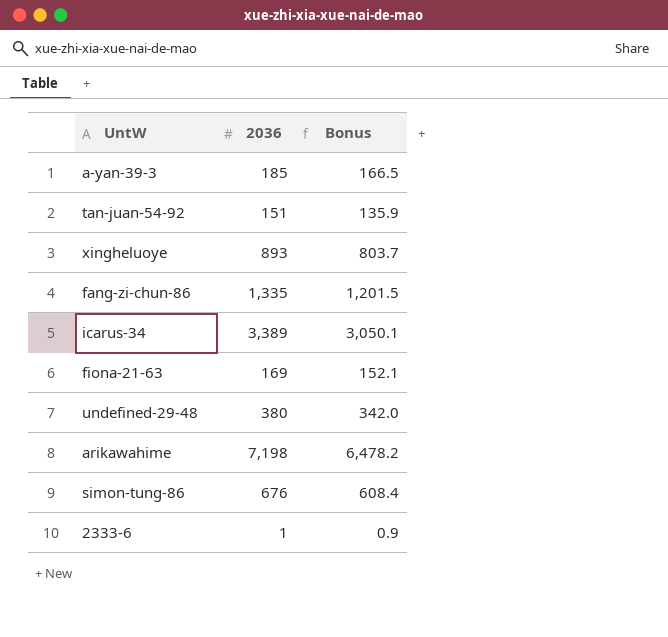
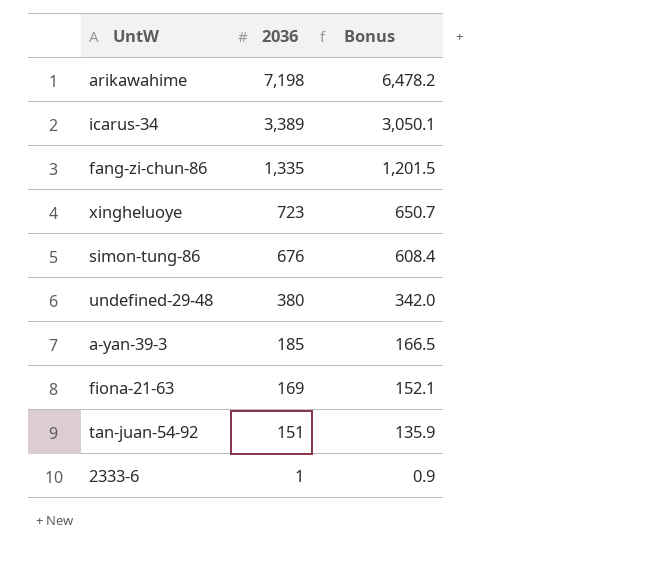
row order: none -> 2036 descending
xingheluoye | 2036: 893 -> 723
xingheluoye | Bonus: 803.7 -> 650.7

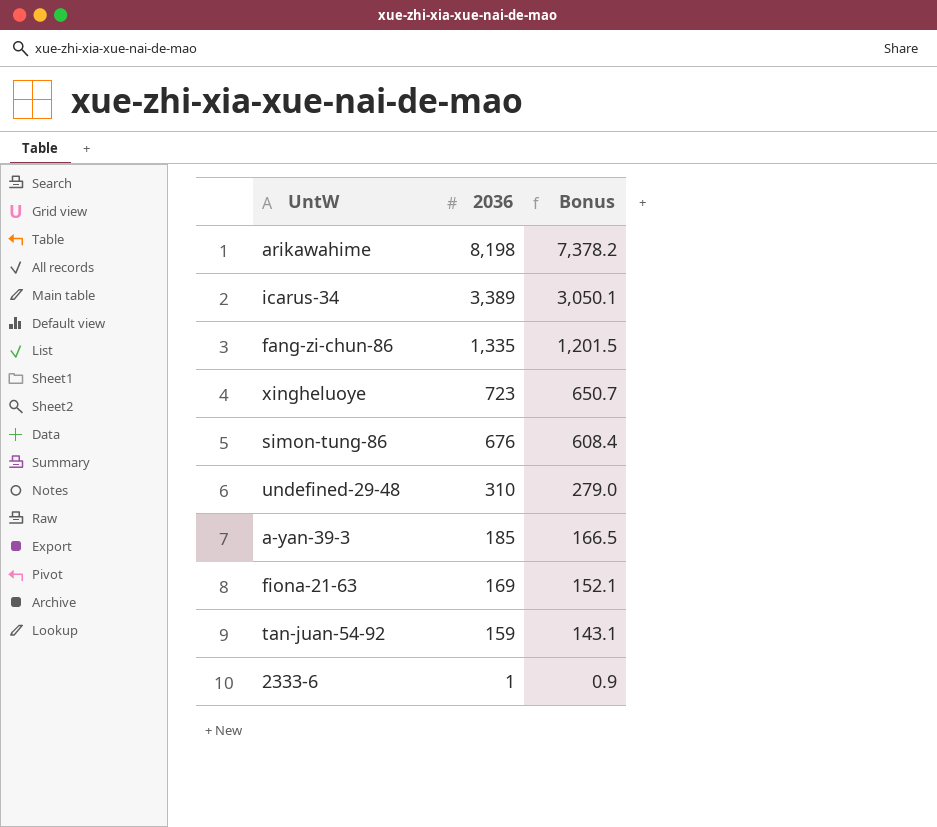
arikawahime | 2036: 7,198 -> 8,198
arikawahime | Bonus: 6,478.2 -> 7,378.2
undefined-29-48 | 2036: 380 -> 310
undefined-29-48 | Bonus: 342.0 -> 279.0
tan-juan-54-92 | 2036: 151 -> 159
tan-juan-54-92 | Bonus: 135.9 -> 143.1

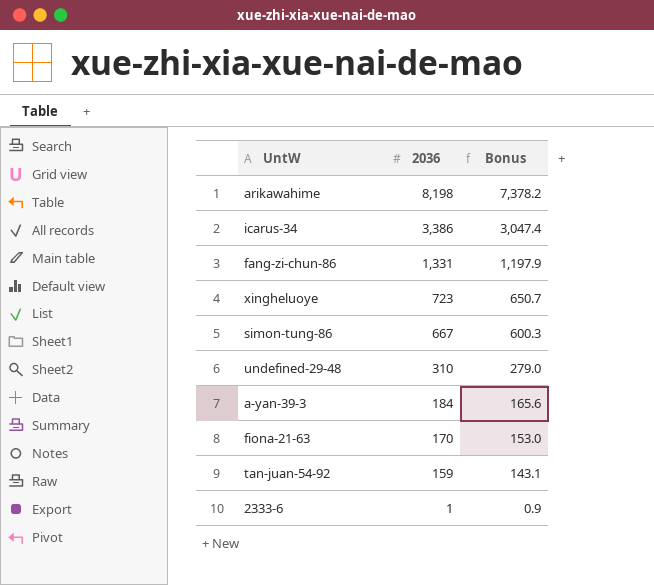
icarus-34 | 2036: 3,389 -> 3,386
icarus-34 | Bonus: 3,050.1 -> 3,047.4
fang-zi-chun-86 | 2036: 1,335 -> 1,331
fang-zi-chun-86 | Bonus: 1,201.5 -> 1,197.9
simon-tung-86 | 2036: 676 -> 667
simon-tung-86 | Bonus: 608.4 -> 600.3
a-yan-39-3 | 2036: 185 -> 184
a-yan-39-3 | Bonus: 166.5 -> 165.6
fiona-21-63 | 2036: 169 -> 170
fiona-21-63 | Bonus: 152.1 -> 153.0

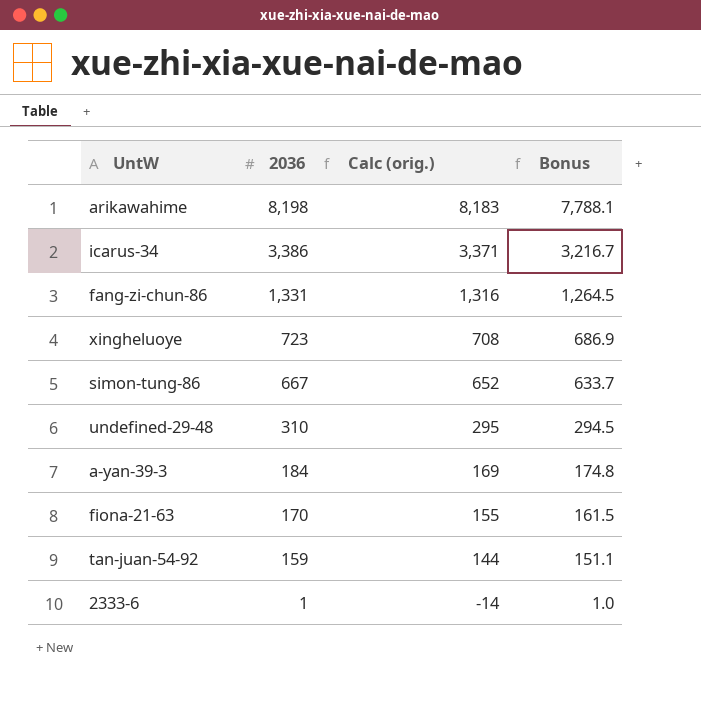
column Calc (orig.) | formula: none -> [2036] - 15
column Bonus | formula: [2036] * 0.9 -> [2036] * 0.95

